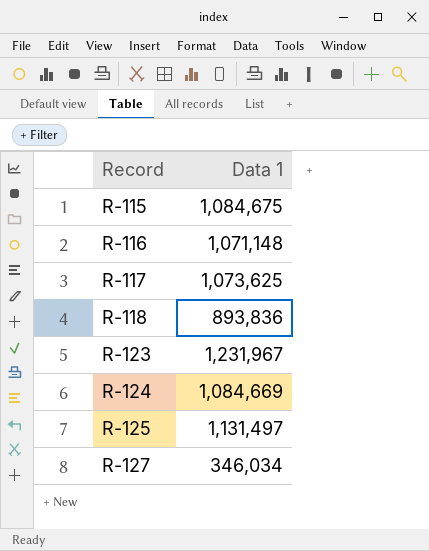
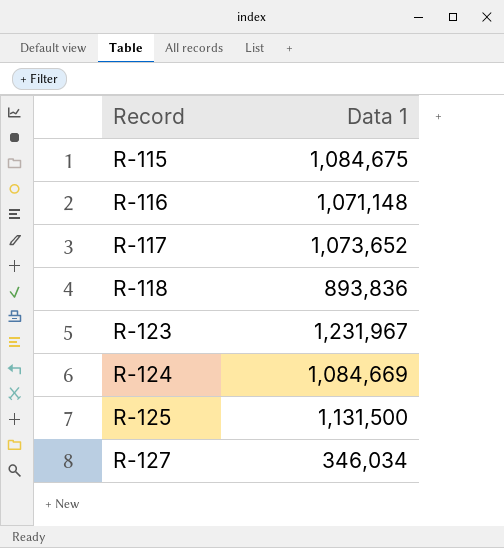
R-117 | Data 1: 1,073,625 -> 1,073,652
R-125 | Data 1: 1,131,497 -> 1,131,500

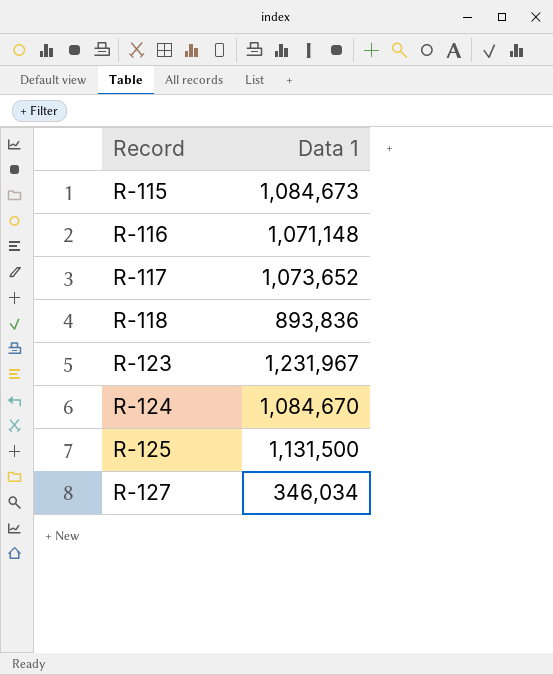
R-115 | Data 1: 1,084,675 -> 1,084,673
R-124 | Data 1: 1,084,669 -> 1,084,670

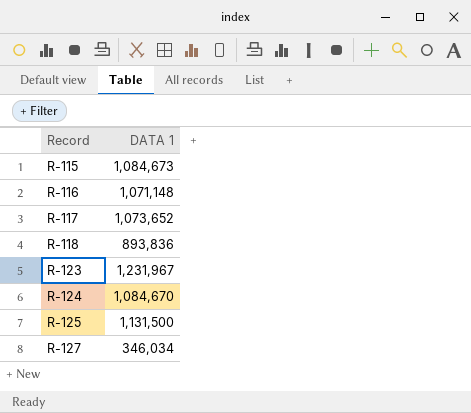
column name: Data 1 -> DATA 1

